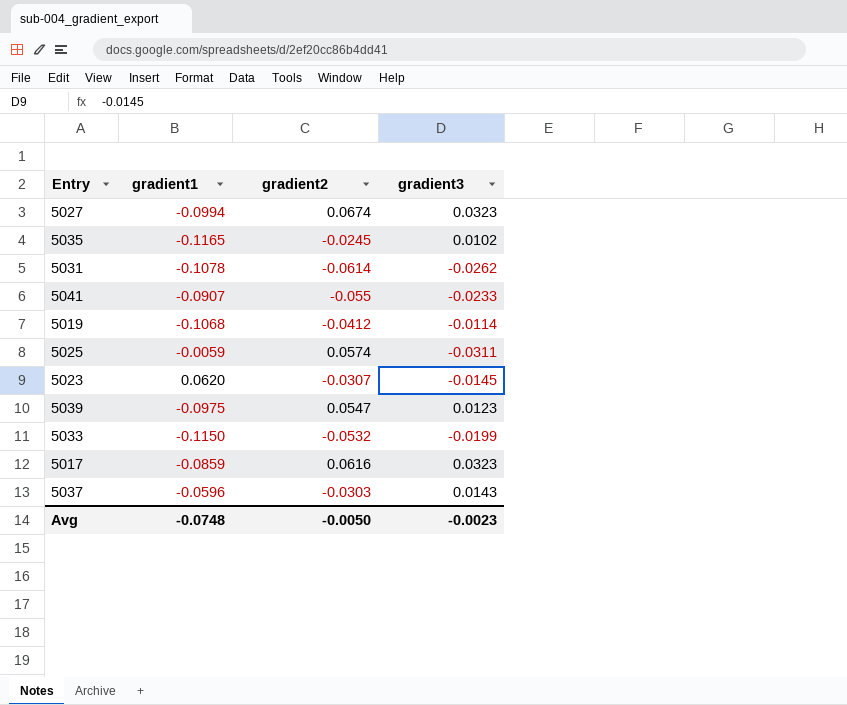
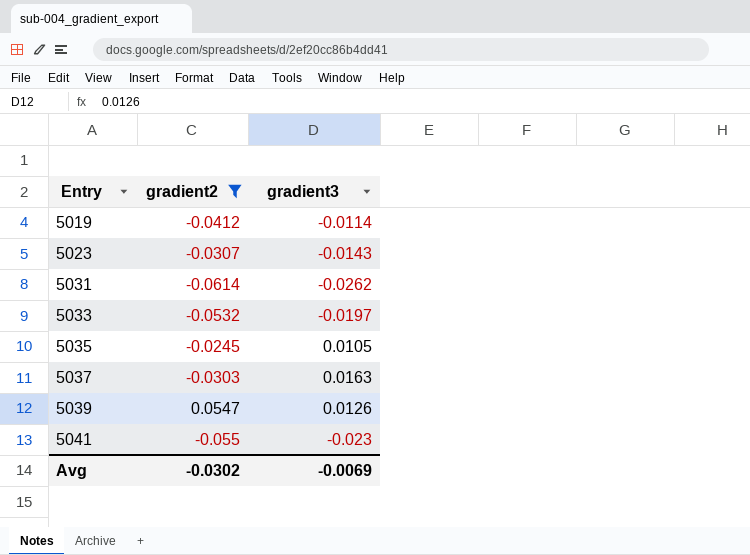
filter: none -> gradient2 <= 0.0547
row order: none -> Entry ascending
column gradient1 | position: 2 -> none
5023 | gradient3: -0.0145 -> -0.0143
5033 | gradient3: -0.0199 -> -0.0197
5035 | gradient3: 0.0102 -> 0.0105
5037 | gradient3: 0.0143 -> 0.0163
5039 | gradient3: 0.0123 -> 0.0126
5041 | gradient3: -0.0233 -> -0.023
Avg | gradient2: -0.0050 -> -0.0302
Avg | gradient3: -0.0023 -> -0.0069

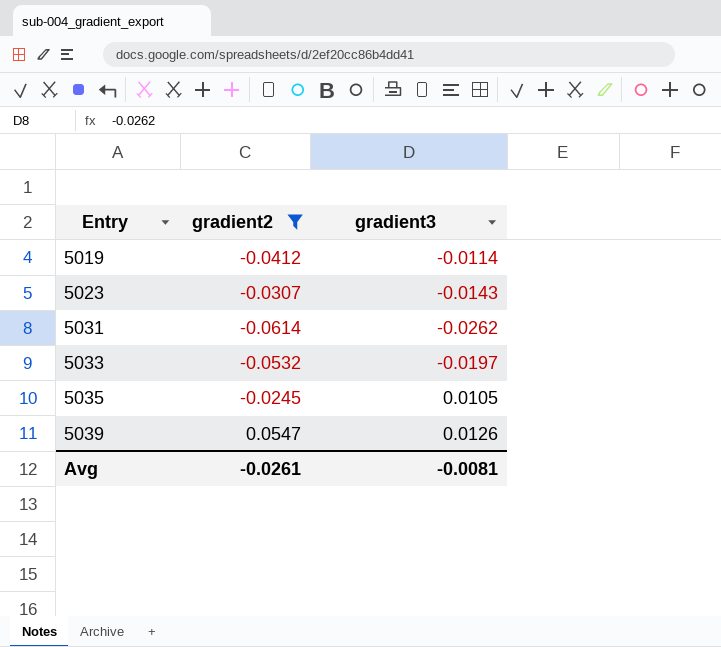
row 5037: -0.0303 | 0.0163 -> none
row 5041: -0.055 | -0.023 -> none
Avg | gradient2: -0.0302 -> -0.0261
Avg | gradient3: -0.0069 -> -0.0081

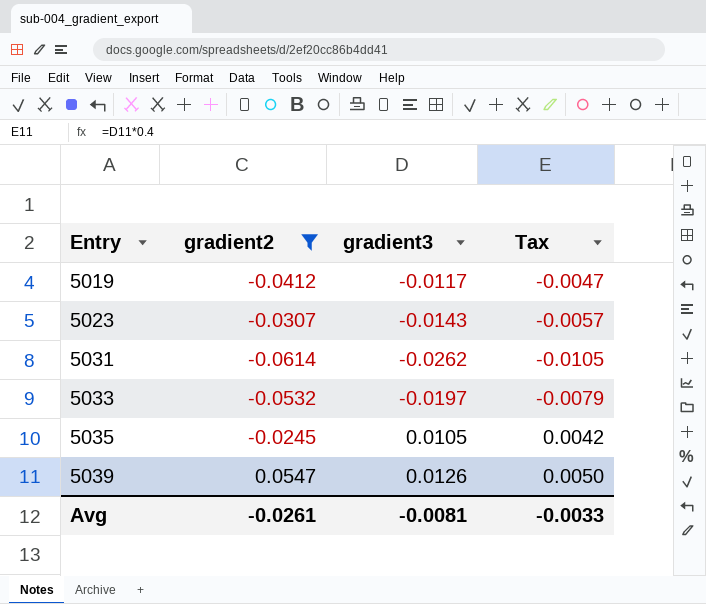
column Tax | formula: none -> [gradient3] * 0.4
5019 | gradient3: -0.0114 -> -0.0117

